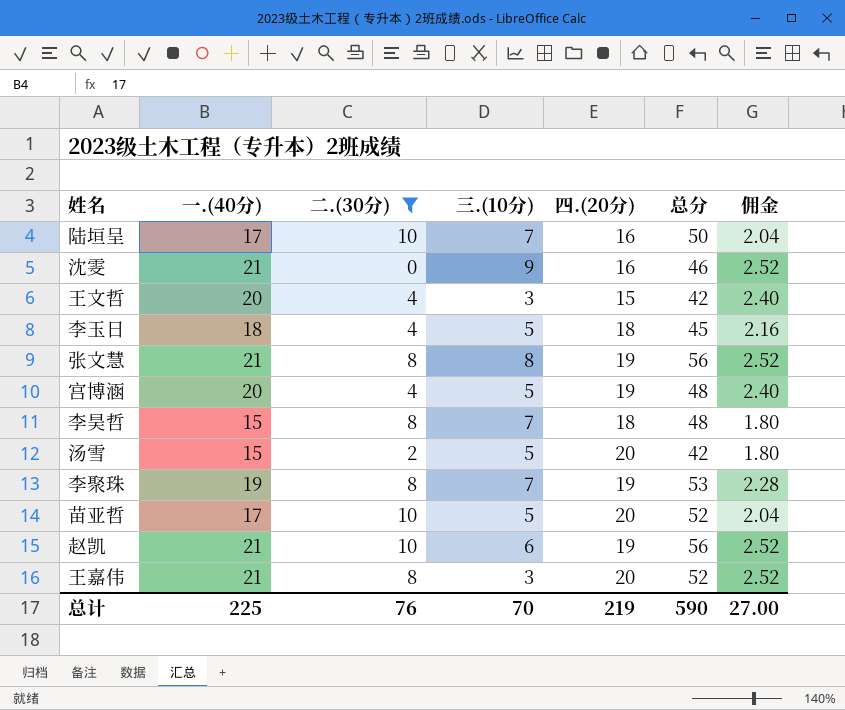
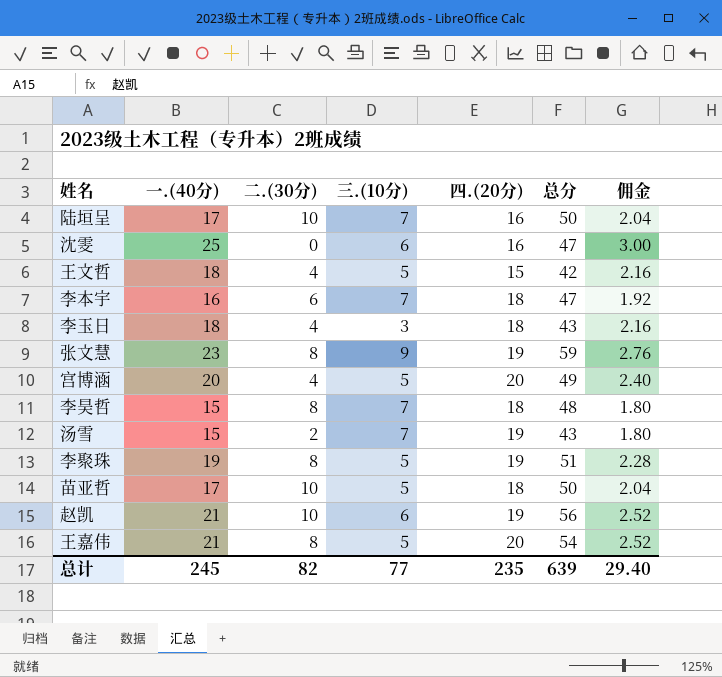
filter: 二.(30分) != 6 -> none
沈雯 | 一.(40分): 21 -> 25
沈雯 | 三.(10分): 9 -> 6
沈雯 | 总分: 46 -> 47
沈雯 | 佣金: 2.52 -> 3.00
王文哲 | 一.(40分): 20 -> 18
王文哲 | 三.(10分): 3 -> 5
王文哲 | 佣金: 2.40 -> 2.16
李玉日 | 三.(10分): 5 -> 3
李玉日 | 总分: 45 -> 43
张文慧 | 一.(40分): 21 -> 23
张文慧 | 三.(10分): 8 -> 9
张文慧 | 总分: 56 -> 59
张文慧 | 佣金: 2.52 -> 2.76
宫博涵 | 四.(20分): 19 -> 20
宫博涵 | 总分: 48 -> 49
汤雪 | 三.(10分): 5 -> 7
汤雪 | 四.(20分): 20 -> 19
汤雪 | 总分: 42 -> 43
李聚珠 | 三.(10分): 7 -> 5
李聚珠 | 总分: 53 -> 51
苗亚哲 | 四.(20分): 20 -> 18
苗亚哲 | 总分: 52 -> 50
王嘉伟 | 三.(10分): 3 -> 5
王嘉伟 | 总分: 52 -> 54
总计 | 一.(40分): 225 -> 245
总计 | 二.(30分): 76 -> 82
总计 | 三.(10分): 70 -> 77
总计 | 四.(20分): 219 -> 235
总计 | 总分: 590 -> 639
总计 | 佣金: 27.00 -> 29.40

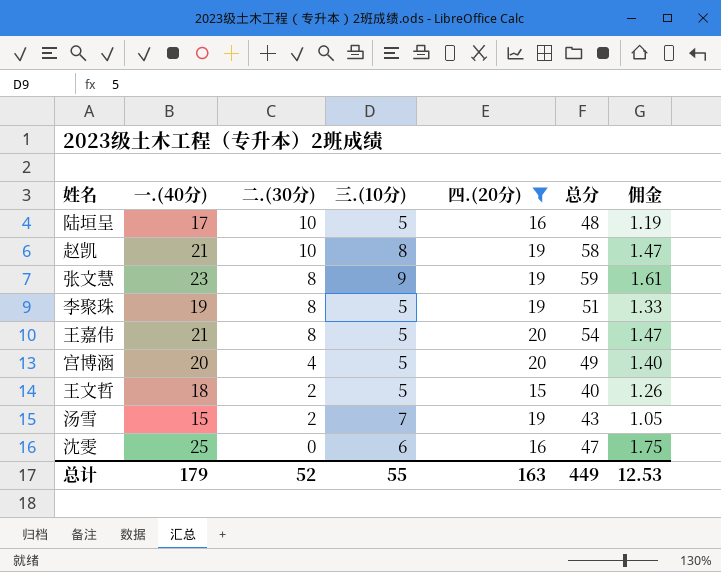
filter: none -> 四.(20分) != 18
row order: none -> 二.(30分) descending
column 佣金 | formula: [一.(40分)] * 0.12 -> [一.(40分)] * 0.07
陆垣呈 | 三.(10分): 7 -> 5
陆垣呈 | 总分: 50 -> 48
赵凯 | 三.(10分): 6 -> 8
赵凯 | 总分: 56 -> 58
王文哲 | 二.(30分): 4 -> 2
王文哲 | 总分: 42 -> 40
总计 | 一.(40分): 245 -> 179
总计 | 二.(30分): 82 -> 52
总计 | 三.(10分): 77 -> 55
总计 | 四.(20分): 235 -> 163
总计 | 总分: 639 -> 449
总计 | 佣金: 29.40 -> 12.53

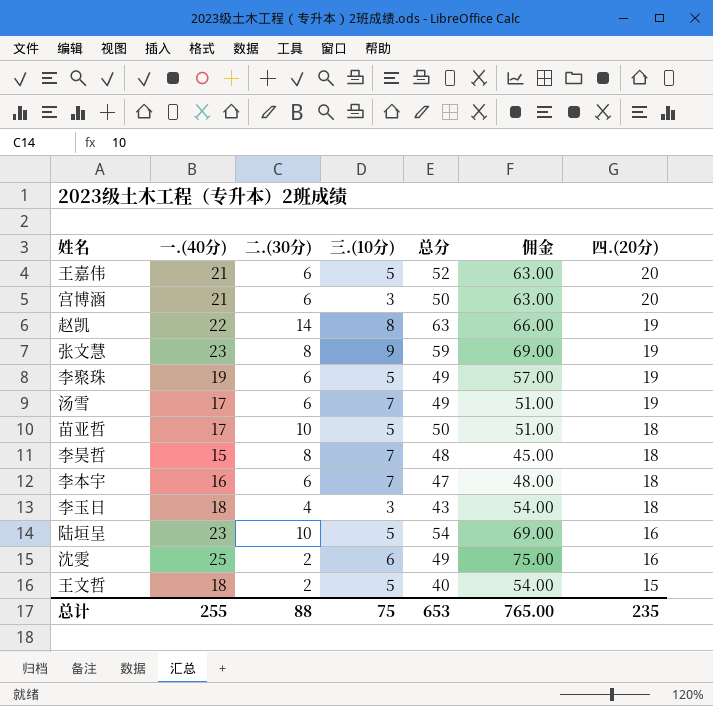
filter: 四.(20分) != 18 -> none
row order: 二.(30分) descending -> 四.(20分) descending
column 佣金 | formula: [一.(40分)] * 0.07 -> [一.(40分)] * 3
column 四.(20分) | position: 5 -> 7
王嘉伟 | 二.(30分): 8 -> 6
王嘉伟 | 总分: 54 -> 52
宫博涵 | 一.(40分): 20 -> 21
宫博涵 | 二.(30分): 4 -> 6
宫博涵 | 三.(10分): 5 -> 3
宫博涵 | 总分: 49 -> 50
赵凯 | 一.(40分): 21 -> 22
赵凯 | 二.(30分): 10 -> 14
赵凯 | 总分: 58 -> 63
李聚珠 | 二.(30分): 8 -> 6
李聚珠 | 总分: 51 -> 49
汤雪 | 一.(40分): 15 -> 17
汤雪 | 二.(30分): 2 -> 6
汤雪 | 总分: 43 -> 49
陆垣呈 | 一.(40分): 17 -> 23
陆垣呈 | 总分: 48 -> 54
沈雯 | 二.(30分): 0 -> 2
沈雯 | 总分: 47 -> 49
总计 | 一.(40分): 179 -> 255
总计 | 二.(30分): 52 -> 88
总计 | 三.(10分): 55 -> 75
总计 | 总分: 449 -> 653
总计 | 佣金: 12.53 -> 765.00
总计 | 四.(20分): 163 -> 235

